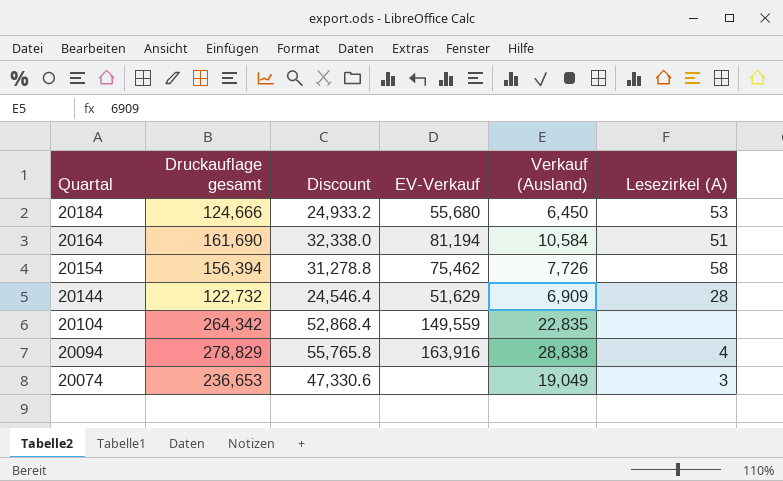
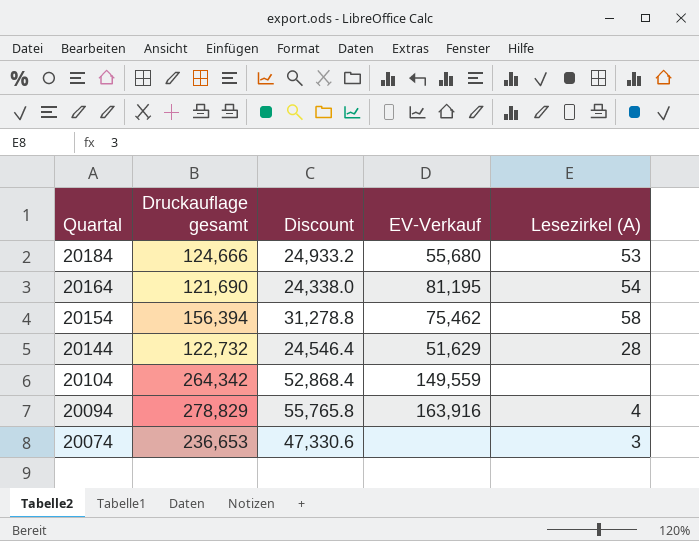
column Verkauf (Ausland) | position: 5 -> none
20164 | Druckauflage gesamt: 161,690 -> 121,690
20164 | Discount: 32,338.0 -> 24,338.0
20164 | EV-Verkauf: 81,194 -> 81,195
20164 | Lesezirkel (A): 51 -> 54

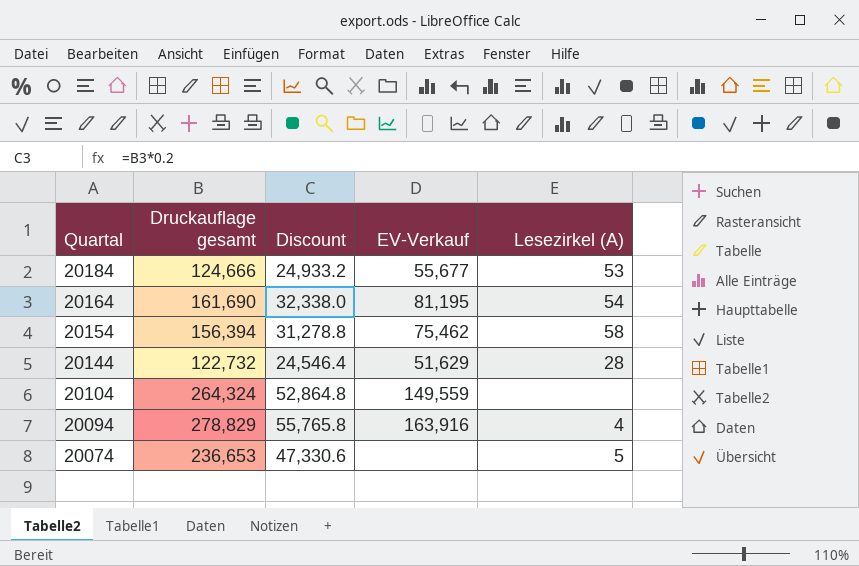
20184 | EV-Verkauf: 55,680 -> 55,677
20164 | Druckauflage gesamt: 121,690 -> 161,690
20164 | Discount: 24,338.0 -> 32,338.0
20104 | Druckauflage gesamt: 264,342 -> 264,324
20104 | Discount: 52,868.4 -> 52,864.8
20074 | Lesezirkel (A): 3 -> 5

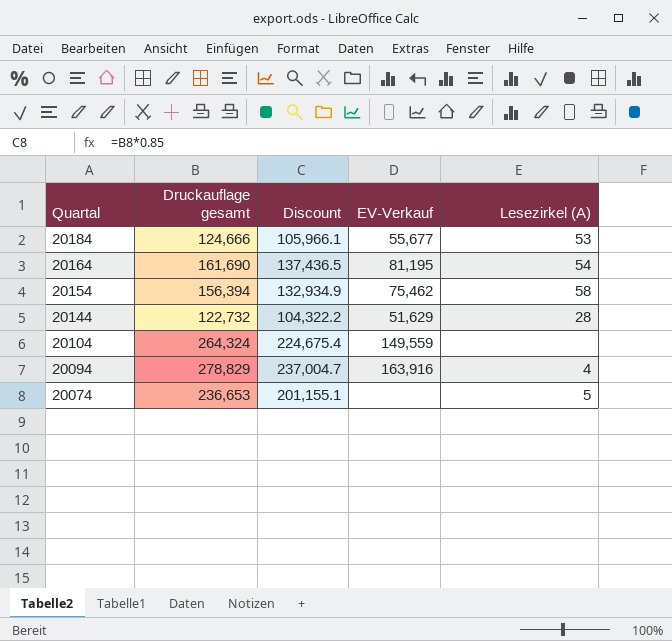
column Discount | formula: [Druckauflage gesamt] * 0.2 -> [Druckauflage gesamt] * 0.85

